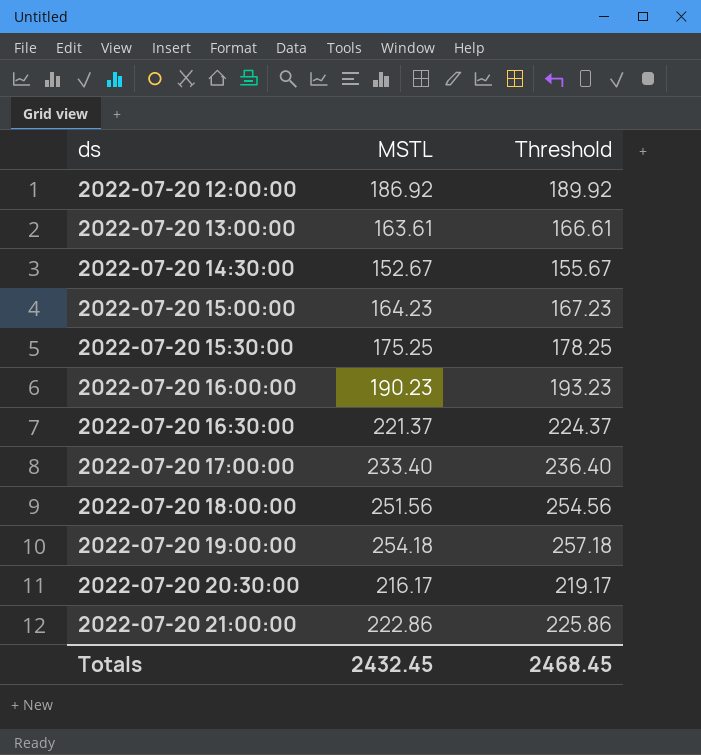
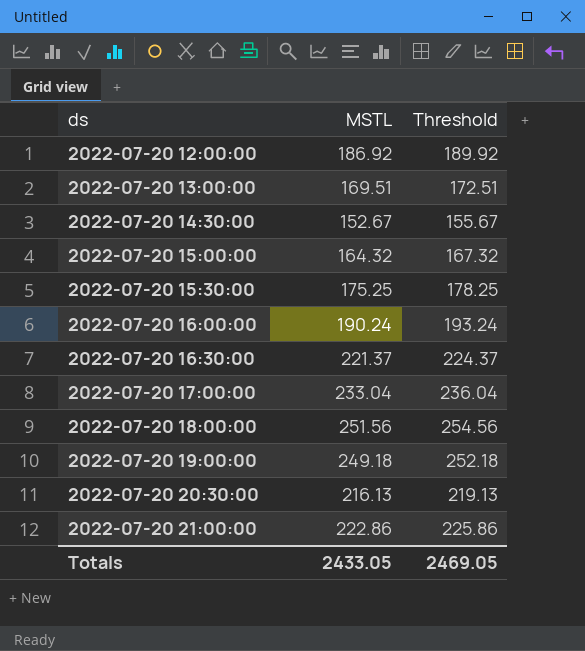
2022-07-20 13:00:00 | MSTL: 163.61 -> 169.51
2022-07-20 13:00:00 | Threshold: 166.61 -> 172.51
2022-07-20 15:00:00 | MSTL: 164.23 -> 164.32
2022-07-20 15:00:00 | Threshold: 167.23 -> 167.32
2022-07-20 16:00:00 | MSTL: 190.23 -> 190.24
2022-07-20 16:00:00 | Threshold: 193.23 -> 193.24
2022-07-20 17:00:00 | MSTL: 233.40 -> 233.04
2022-07-20 17:00:00 | Threshold: 236.40 -> 236.04
2022-07-20 19:00:00 | MSTL: 254.18 -> 249.18
2022-07-20 19:00:00 | Threshold: 257.18 -> 252.18
2022-07-20 20:30:00 | MSTL: 216.17 -> 216.13
2022-07-20 20:30:00 | Threshold: 219.17 -> 219.13
Totals | MSTL: 2432.45 -> 2433.05
Totals | Threshold: 2468.45 -> 2469.05

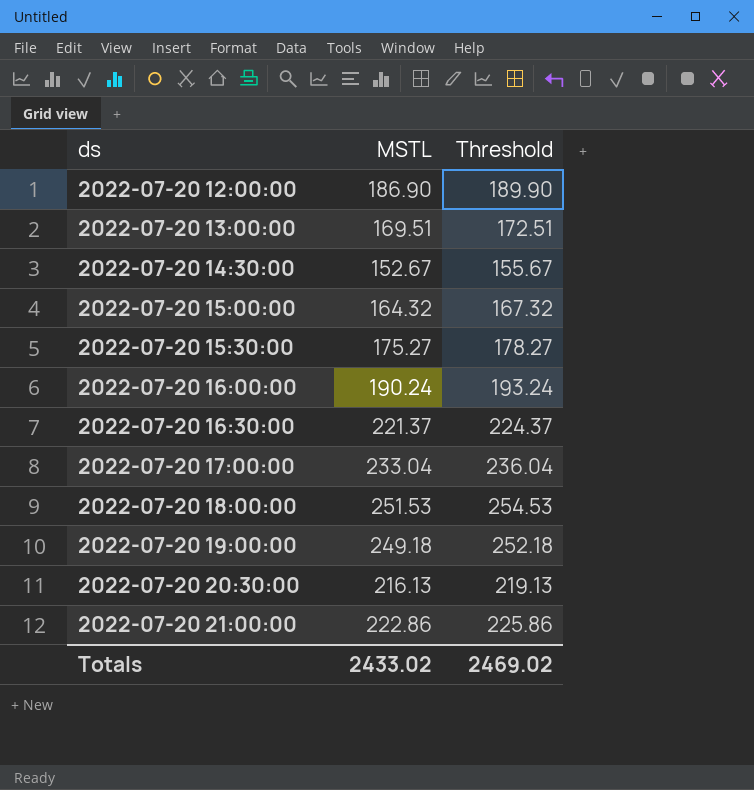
2022-07-20 12:00:00 | MSTL: 186.92 -> 186.90
2022-07-20 12:00:00 | Threshold: 189.92 -> 189.90
2022-07-20 15:30:00 | MSTL: 175.25 -> 175.27
2022-07-20 15:30:00 | Threshold: 178.25 -> 178.27
2022-07-20 18:00:00 | MSTL: 251.56 -> 251.53
2022-07-20 18:00:00 | Threshold: 254.56 -> 254.53
Totals | MSTL: 2433.05 -> 2433.02
Totals | Threshold: 2469.05 -> 2469.02

